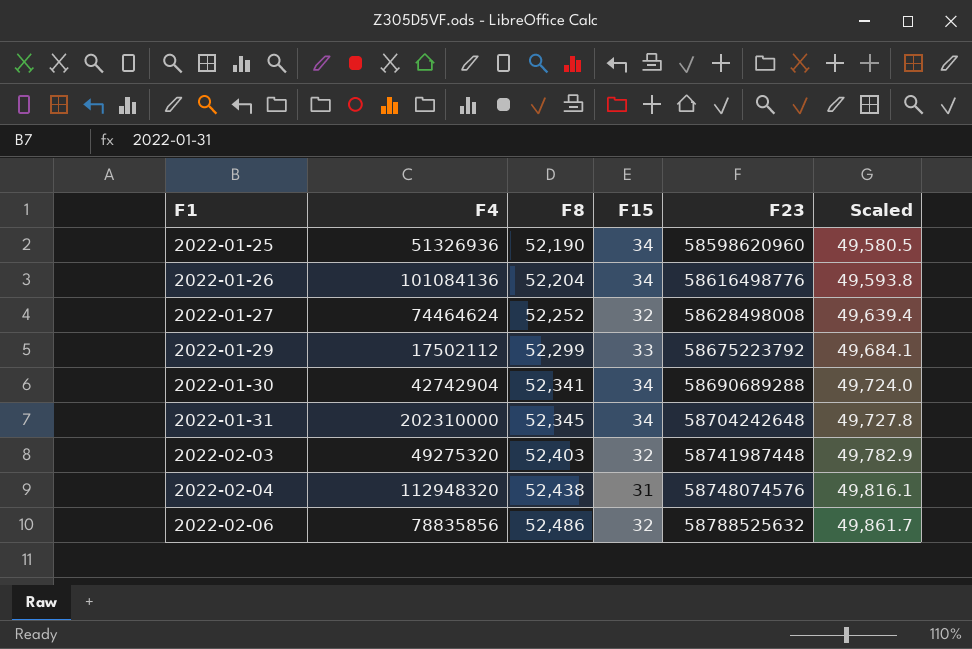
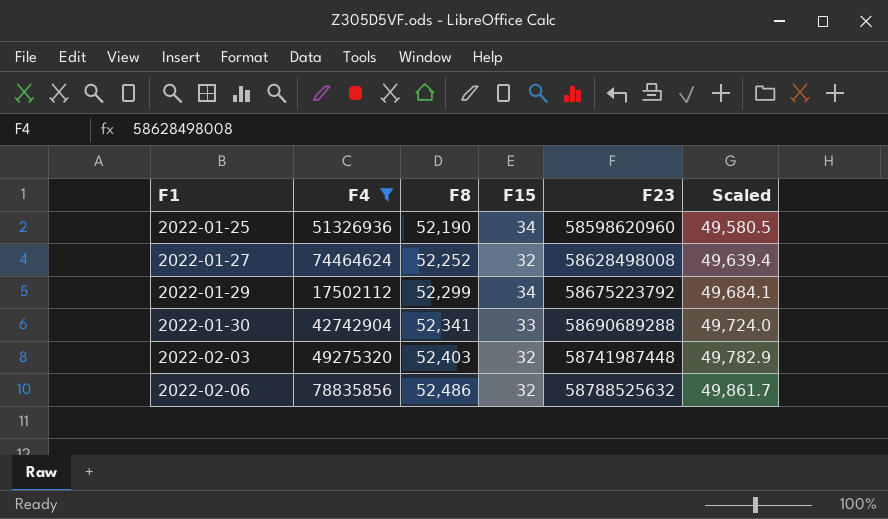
filter: none -> F4 <= 78835856
2022-01-29 | F15: 33 -> 34
2022-01-30 | F15: 34 -> 33

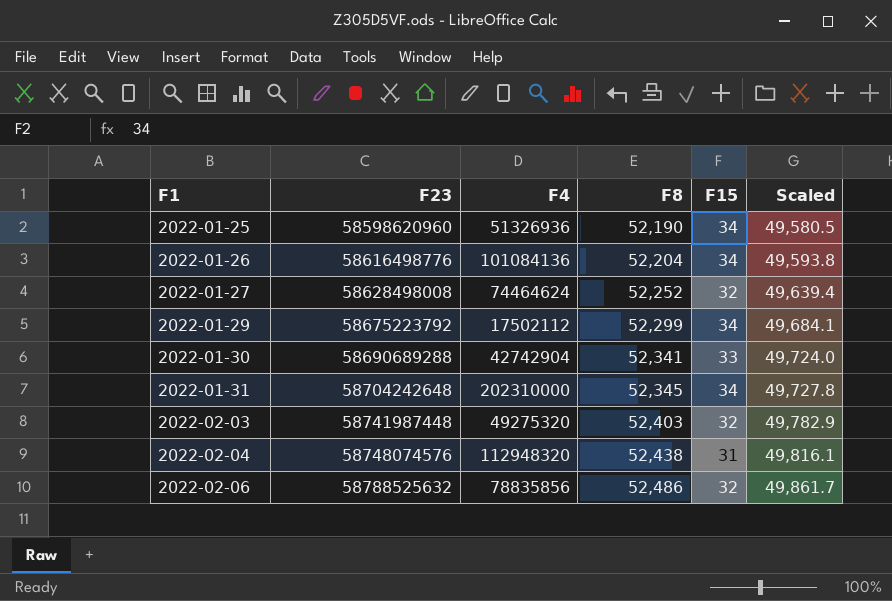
filter: F4 <= 78835856 -> none
column F23 | position: 5 -> 2

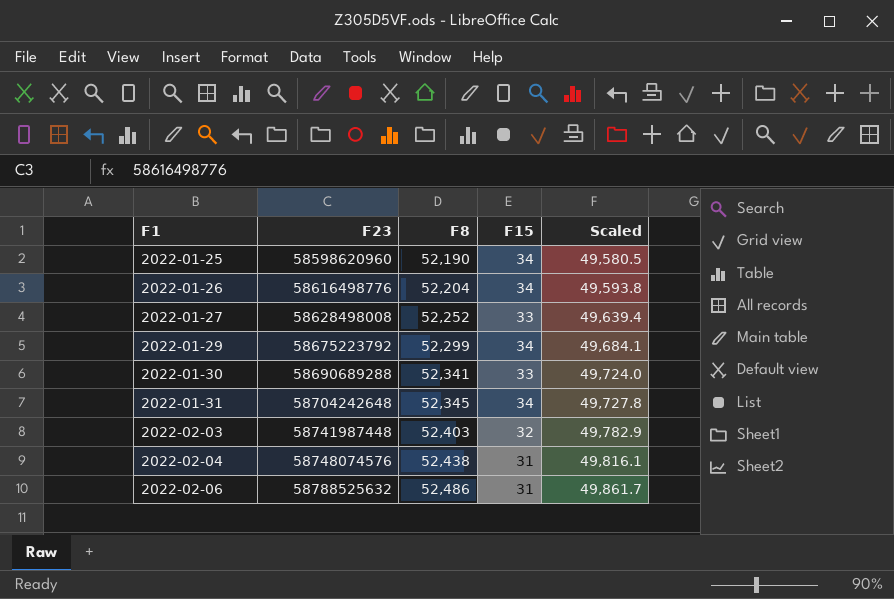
column F4 | position: 3 -> none
2022-01-27 | F15: 32 -> 33
2022-02-06 | F15: 32 -> 31

